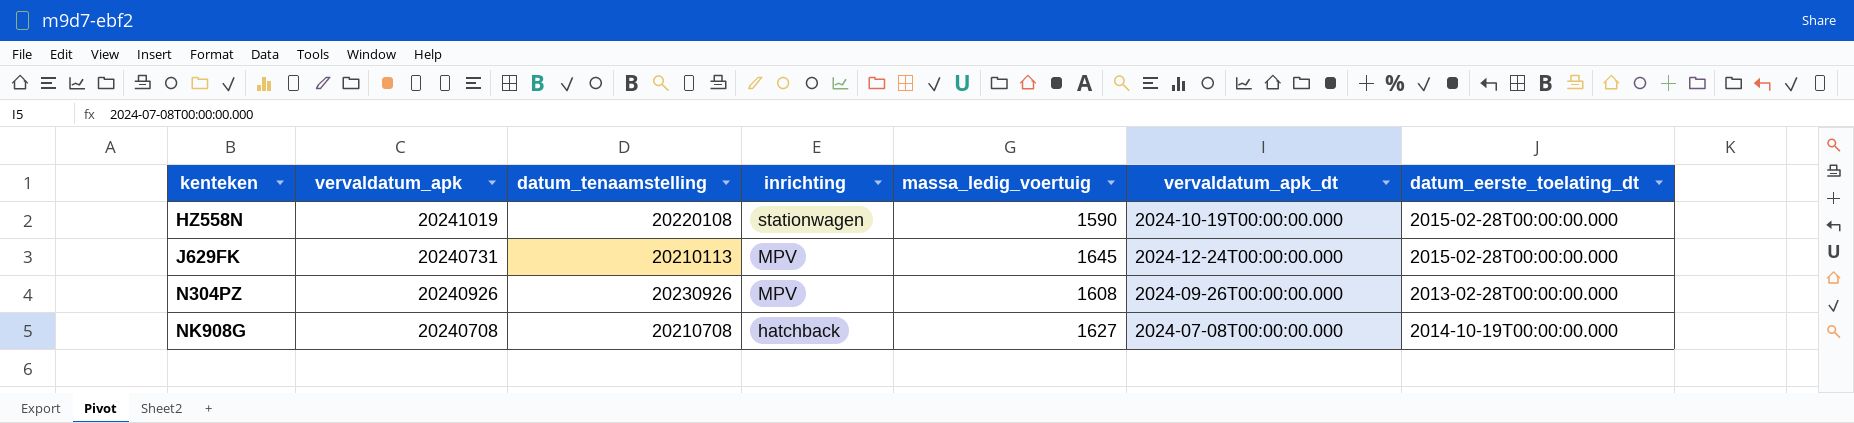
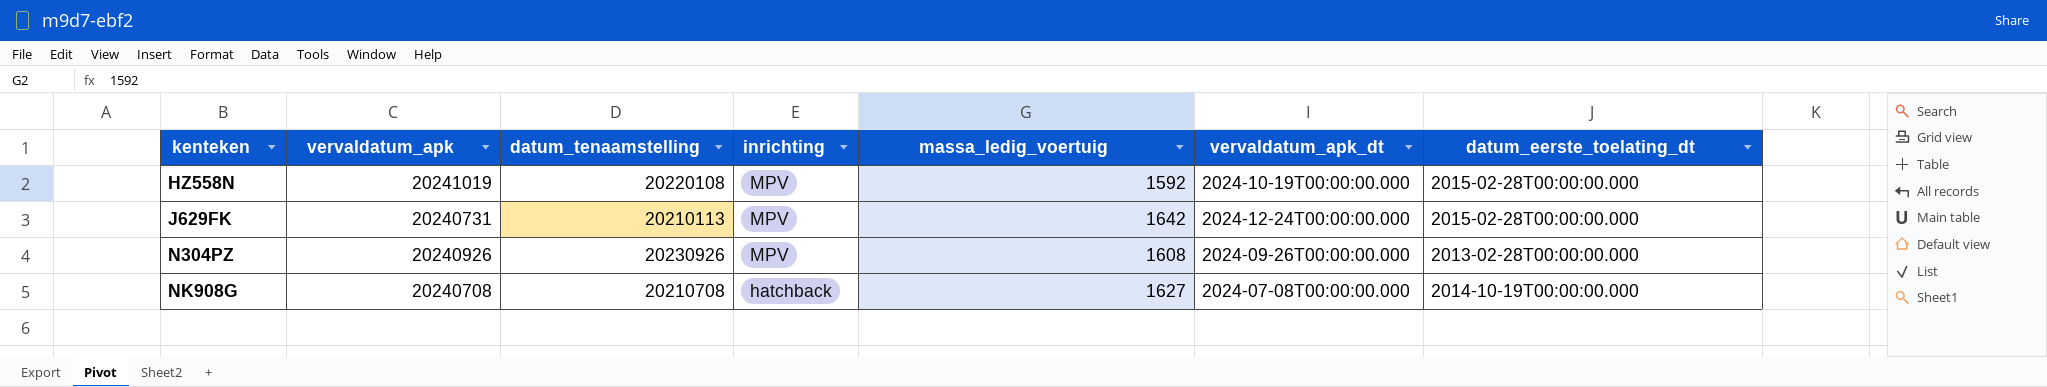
HZ558N | inrichting: stationwagen -> MPV
HZ558N | massa_ledig_voertuig: 1590 -> 1592
J629FK | massa_ledig_voertuig: 1645 -> 1642

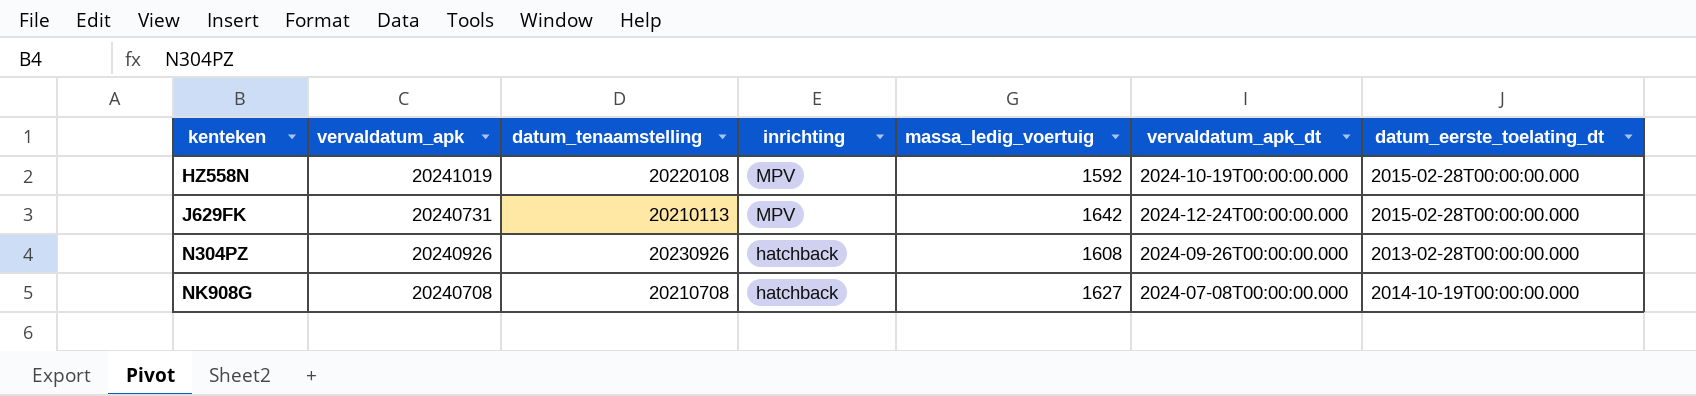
N304PZ | inrichting: MPV -> hatchback

